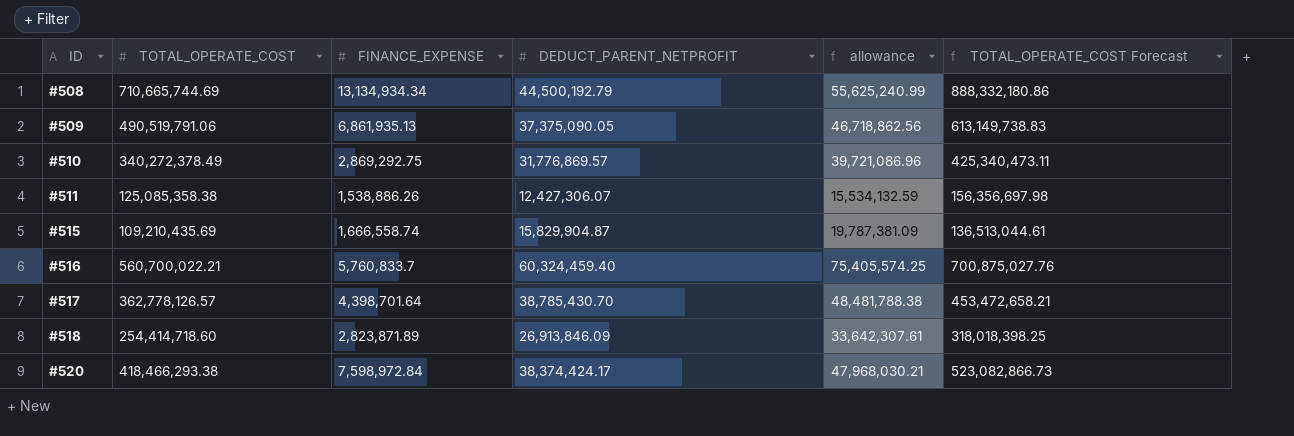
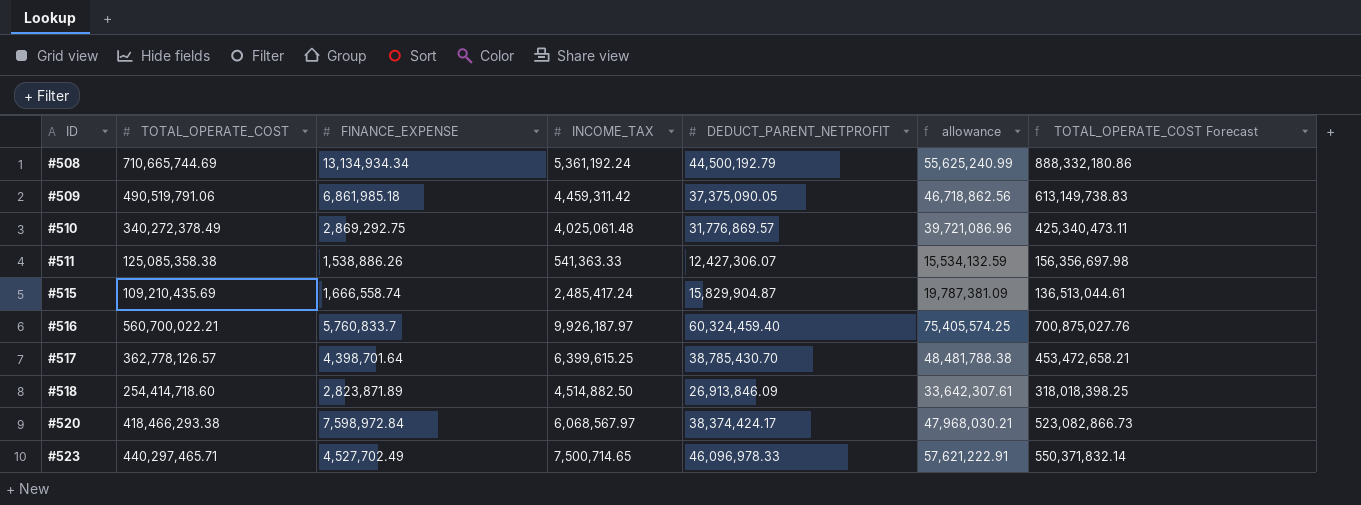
column INCOME_TAX | position: none -> 4
#509 | FINANCE_EXPENSE: 6,861,935.13 -> 6,861,985.18
row #523: none -> 440,297,465.71 | 4,527,702.49 | 7,500,714.65 | 46,096,978.33 | 57,621,222.91 | 550,371,832.14

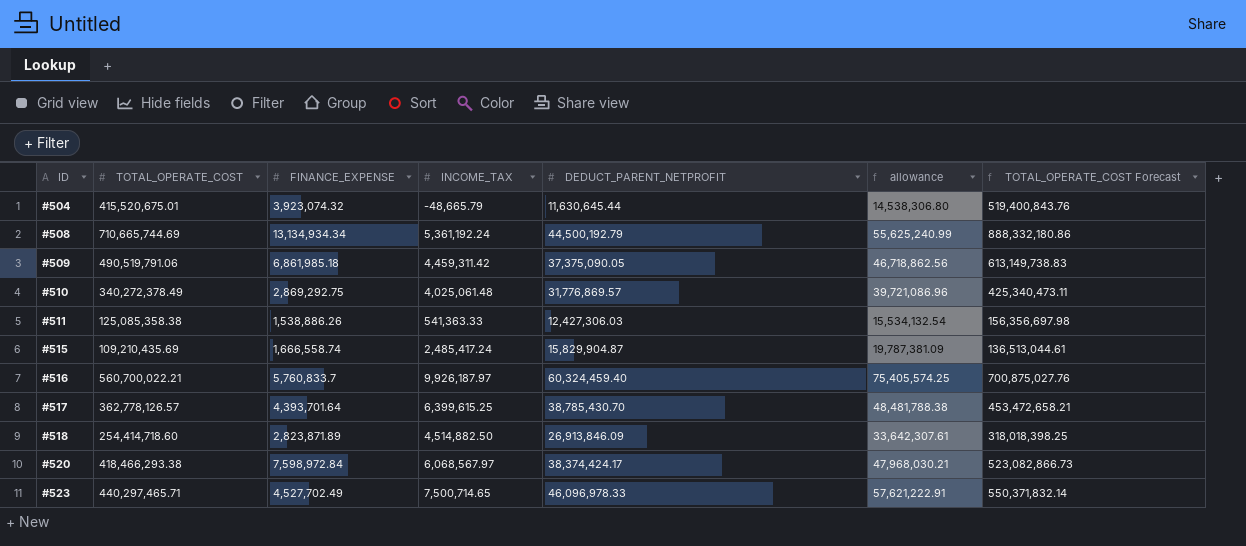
row #504: none -> 415,520,675.01 | 3,923,074.32 | -48,665.79 | 11,630,645.44 | 14,538,306.80 | 519,400,843.76
#511 | DEDUCT_PARENT_NETPROFIT: 12,427,306.07 -> 12,427,306.03
#511 | allowance: 15,534,132.59 -> 15,534,132.54
#517 | FINANCE_EXPENSE: 4,398,701.64 -> 4,393,701.64

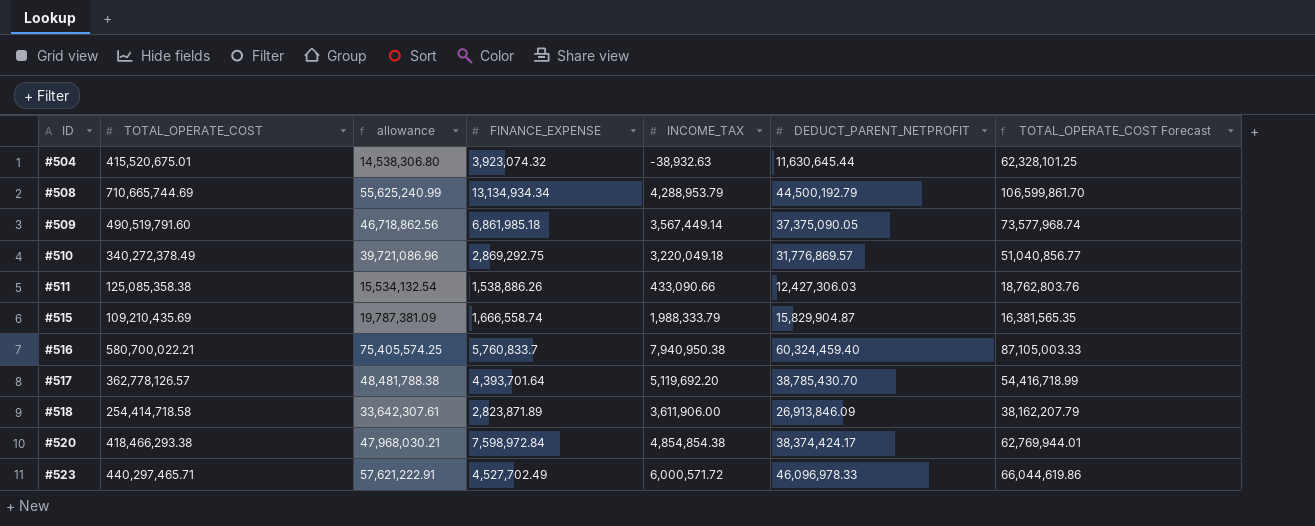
column allowance | position: 6 -> 3
column TOTAL_OPERATE_COST Forecast | formula: [TOTAL_OPERATE_COST] * 1.25 -> [TOTAL_OPERATE_COST] * 0.15
#504 | INCOME_TAX: -48,665.79 -> -38,932.63
#508 | INCOME_TAX: 5,361,192.24 -> 4,288,953.79
#509 | TOTAL_OPERATE_COST: 490,519,791.06 -> 490,519,791.60
#509 | INCOME_TAX: 4,459,311.42 -> 3,567,449.14
#510 | INCOME_TAX: 4,025,061.48 -> 3,220,049.18
#511 | INCOME_TAX: 541,363.33 -> 433,090.66
#515 | INCOME_TAX: 2,485,417.24 -> 1,988,333.79
#516 | TOTAL_OPERATE_COST: 560,700,022.21 -> 580,700,022.21
#516 | INCOME_TAX: 9,926,187.97 -> 7,940,950.38
#517 | INCOME_TAX: 6,399,615.25 -> 5,119,692.20
#518 | TOTAL_OPERATE_COST: 254,414,718.60 -> 254,414,718.58
#518 | INCOME_TAX: 4,514,882.50 -> 3,611,906.00
#520 | INCOME_TAX: 6,068,567.97 -> 4,854,854.38
#523 | INCOME_TAX: 7,500,714.65 -> 6,000,571.72

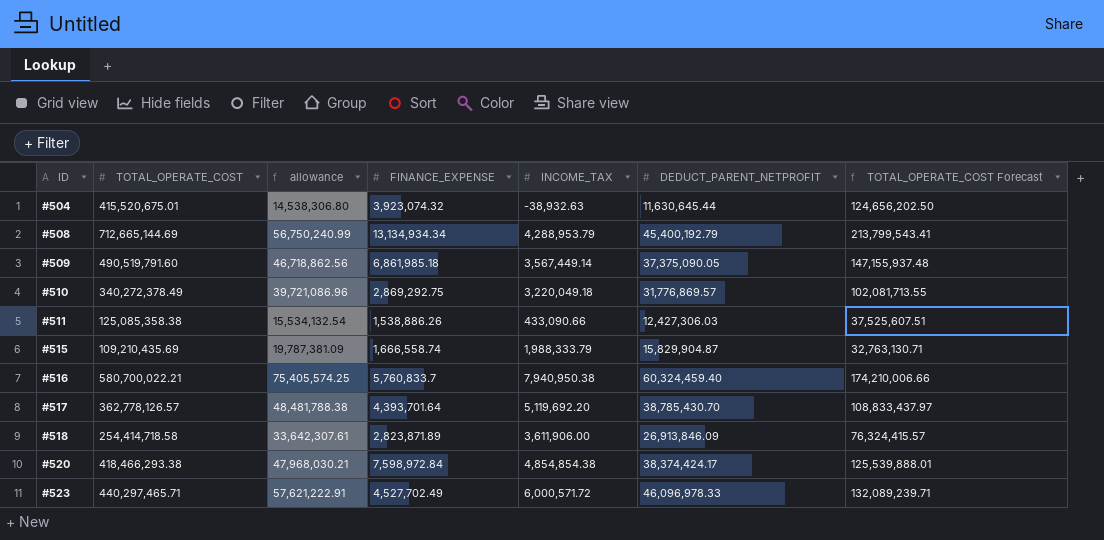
column TOTAL_OPERATE_COST Forecast | formula: [TOTAL_OPERATE_COST] * 0.15 -> [TOTAL_OPERATE_COST] * 0.3
#508 | TOTAL_OPERATE_COST: 710,665,744.69 -> 712,665,144.69
#508 | allowance: 55,625,240.99 -> 56,750,240.99
#508 | DEDUCT_PARENT_NETPROFIT: 44,500,192.79 -> 45,400,192.79

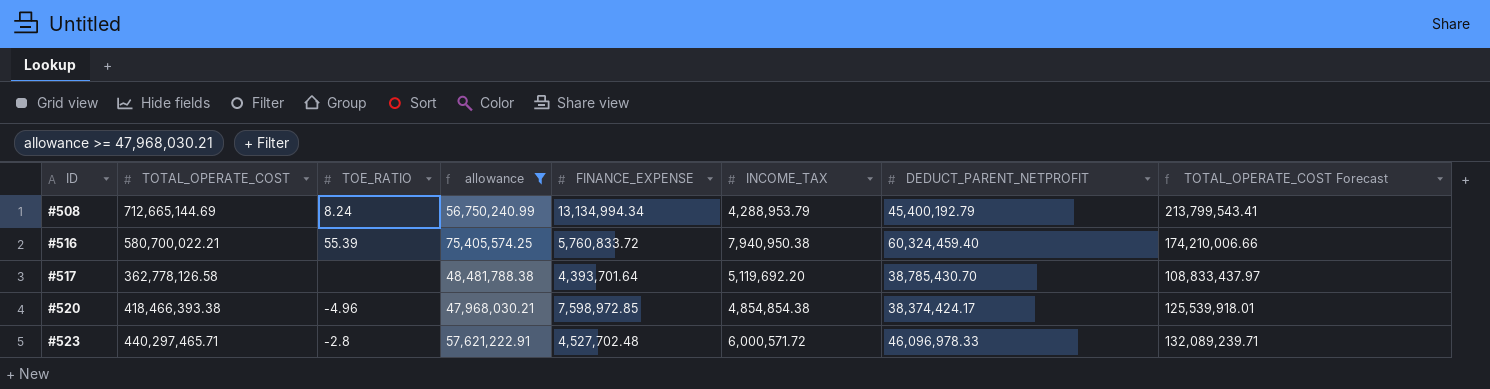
filter: none -> allowance >= 47,968,030.21
column TOE_RATIO | position: none -> 3
#508 | FINANCE_EXPENSE: 13,134,934.34 -> 13,134,994.34
#516 | FINANCE_EXPENSE: 5,760,833.7 -> 5,760,833.72
#517 | TOTAL_OPERATE_COST: 362,778,126.57 -> 362,778,126.58
#520 | TOTAL_OPERATE_COST: 418,466,293.38 -> 418,466,393.38
#520 | FINANCE_EXPENSE: 7,598,972.84 -> 7,598,972.85
#520 | TOTAL_OPERATE_COST Forecast: 125,539,888.01 -> 125,539,918.01
#523 | FINANCE_EXPENSE: 4,527,702.49 -> 4,527,702.48

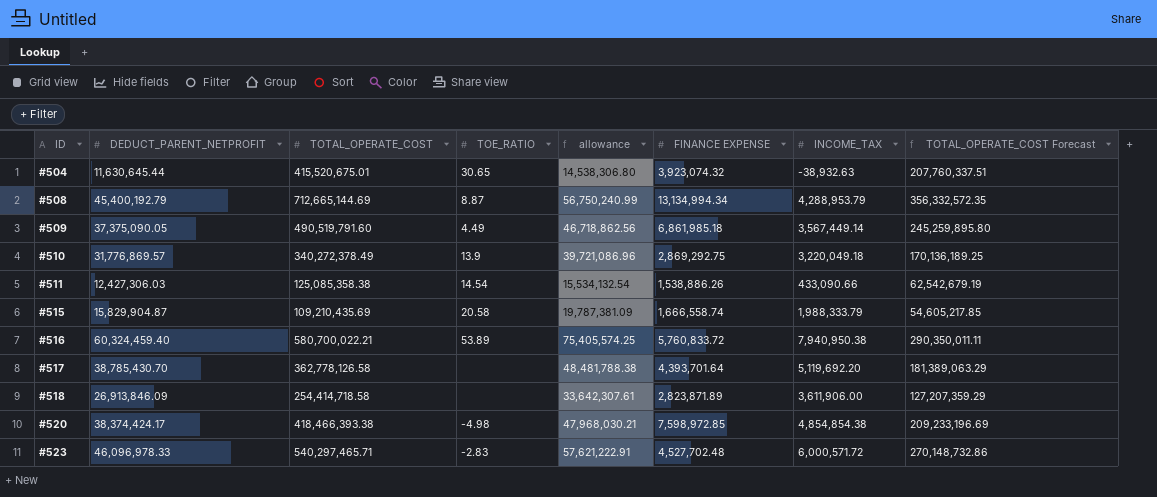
filter: allowance >= 47,968,030.21 -> none
column DEDUCT_PARENT_NETPROFIT | position: 7 -> 2
column name: FINANCE_EXPENSE -> FINANCE EXPENSE
column TOTAL_OPERATE_COST Forecast | formula: [TOTAL_OPERATE_COST] * 0.3 -> [TOTAL_OPERATE_COST] * 0.5
#508 | TOE_RATIO: 8.24 -> 8.87
#516 | TOE_RATIO: 55.39 -> 53.89
#520 | TOE_RATIO: -4.96 -> -4.98
#523 | TOTAL_OPERATE_COST: 440,297,465.71 -> 540,297,465.71
#523 | TOE_RATIO: -2.8 -> -2.83

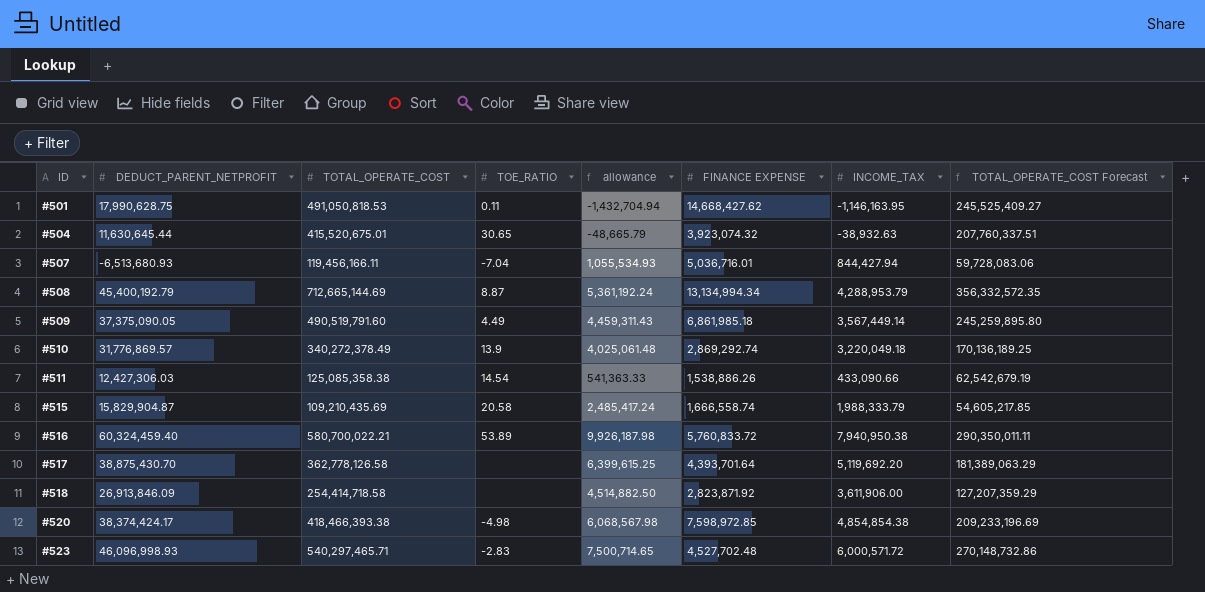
column allowance | formula: [DEDUCT_PARENT_NETPROFIT] * 1.25 -> [INCOME_TAX] * 1.25
row #501: none -> 17,990,628.75 | 491,050,818.53 | 0.11 | -1,432,704.94 | 14,668,427.62 | -1,146,163.95 | 245,525,409.27
row #507: none -> -6,513,680.93 | 119,456,166.11 | -7.04 | 1,055,534.93 | 5,036,716.01 | 844,427.94 | 59,728,083.06
#510 | FINANCE EXPENSE: 2,869,292.75 -> 2,869,292.74
#517 | DEDUCT_PARENT_NETPROFIT: 38,785,430.70 -> 38,875,430.70
#518 | FINANCE EXPENSE: 2,823,871.89 -> 2,823,871.92
#523 | DEDUCT_PARENT_NETPROFIT: 46,096,978.33 -> 46,096,998.93

